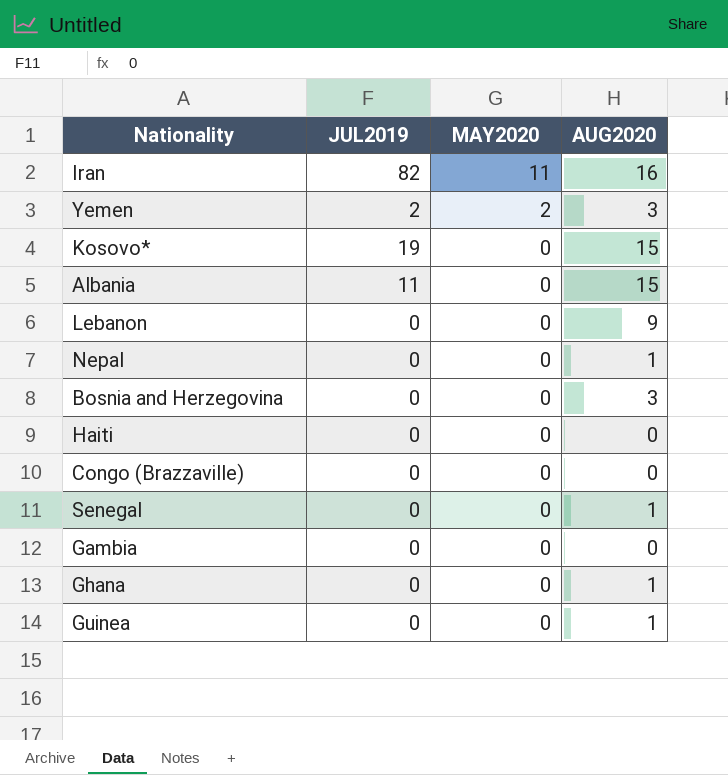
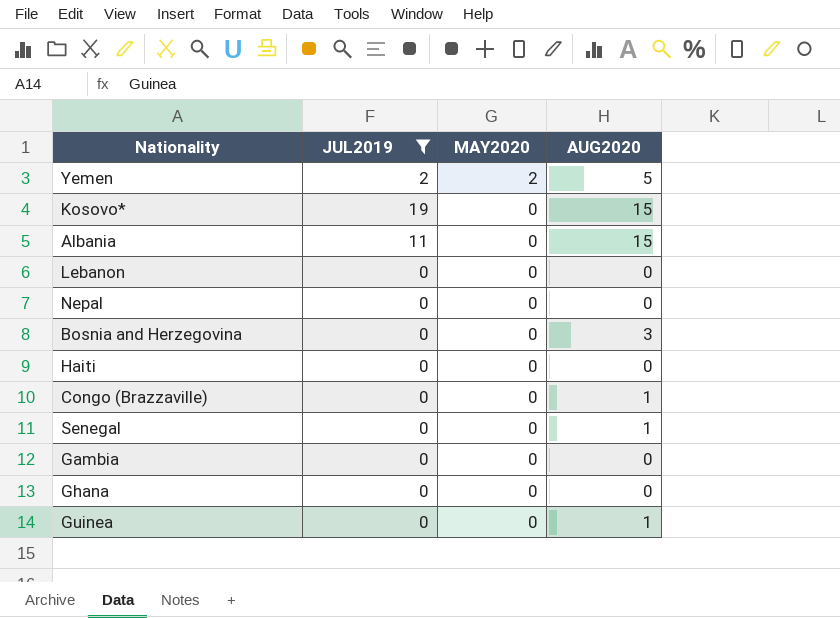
filter: none -> JUL2019 != 82
Yemen | AUG2020: 3 -> 5
Lebanon | AUG2020: 9 -> 0
Nepal | AUG2020: 1 -> 0
Congo (Brazzaville) | AUG2020: 0 -> 1
Ghana | AUG2020: 1 -> 0

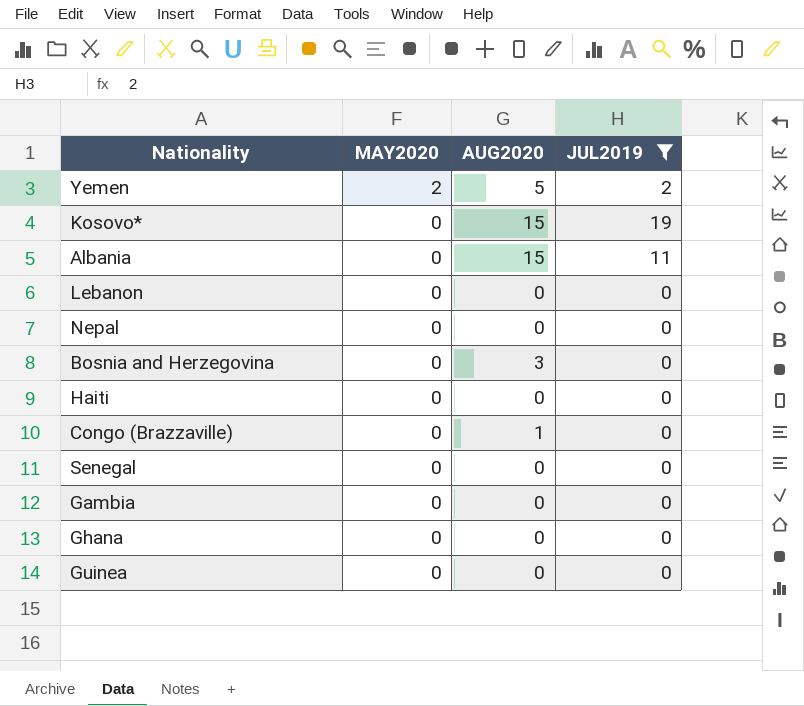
column JUL2019 | position: 2 -> 4
Senegal | AUG2020: 1 -> 0
Guinea | AUG2020: 1 -> 0

